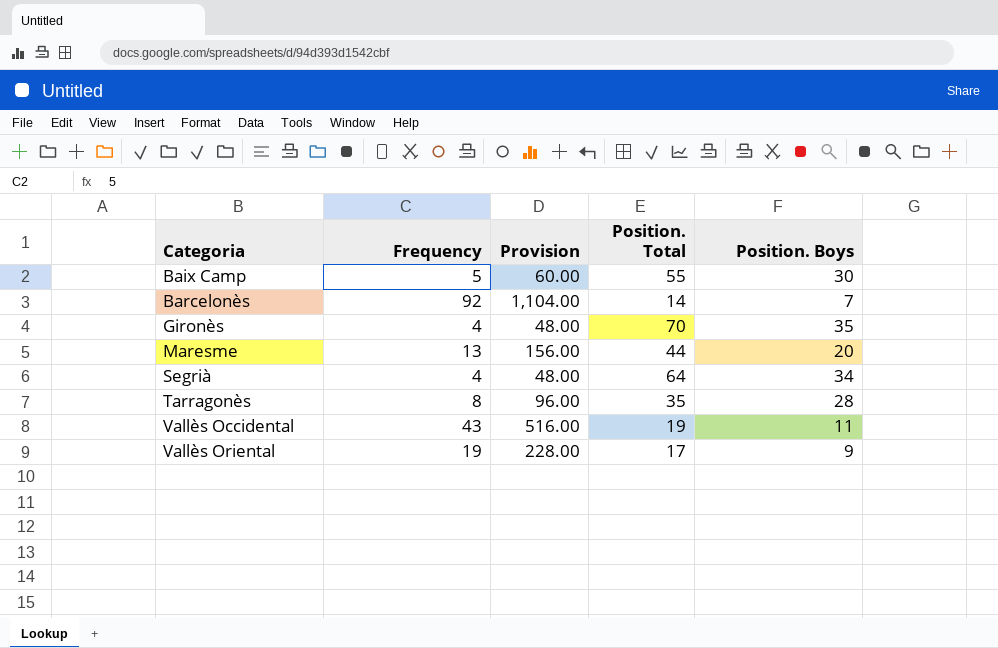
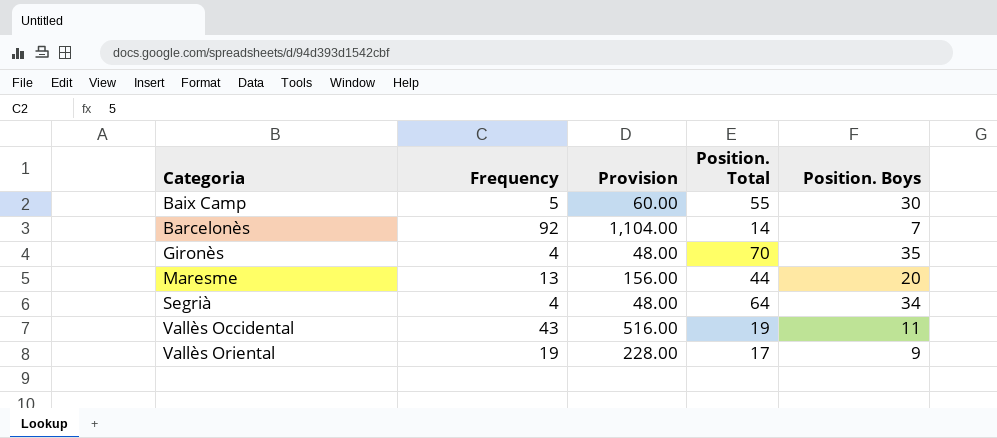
row Tarragonès: 8 | 96.00 | 35 | 28 -> none

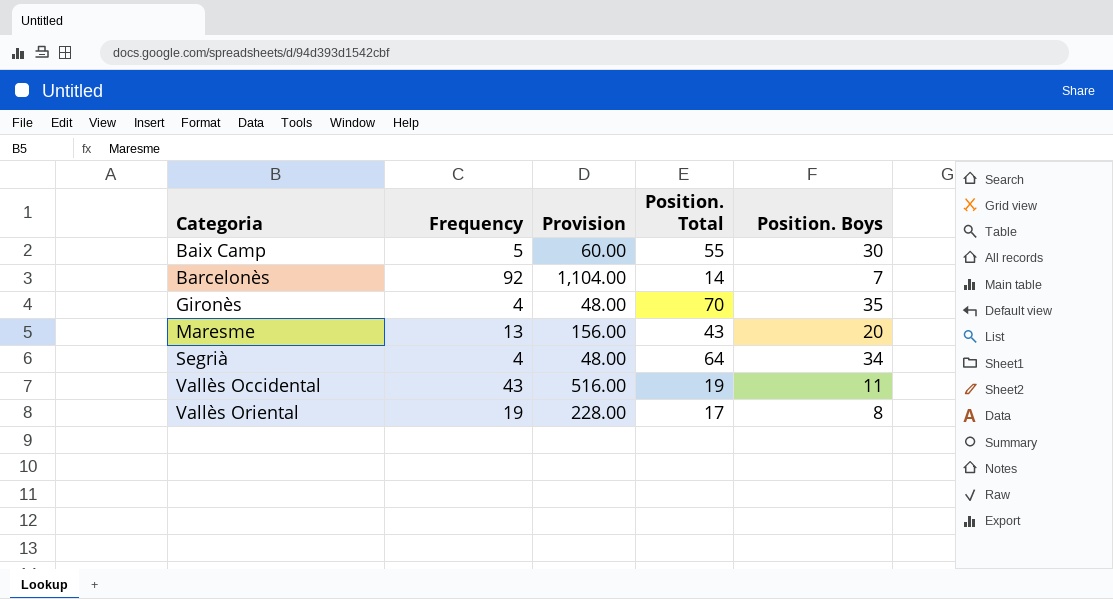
Maresme | Position. Total: 44 -> 43
Vallès Oriental | Position. Boys: 9 -> 8

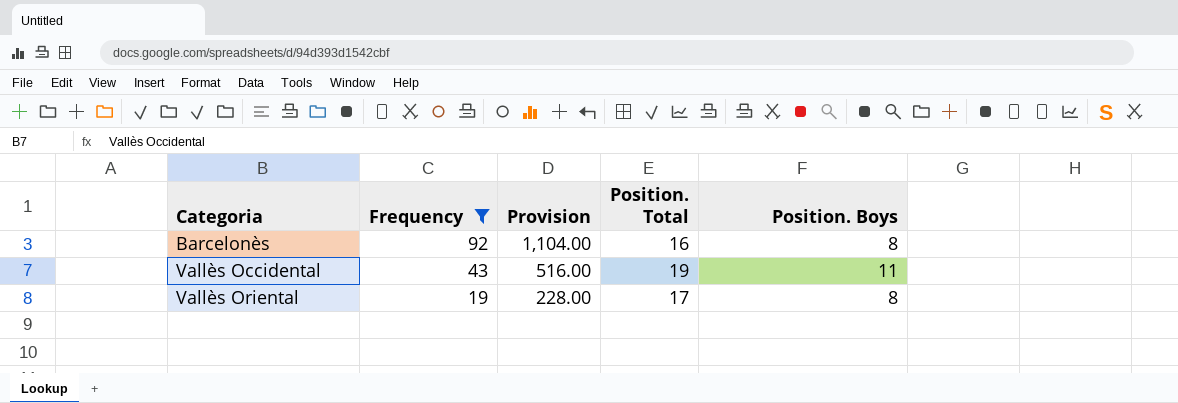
filter: none -> Frequency >= 19
Barcelonès | Position. Total: 14 -> 16
Barcelonès | Position. Boys: 7 -> 8

